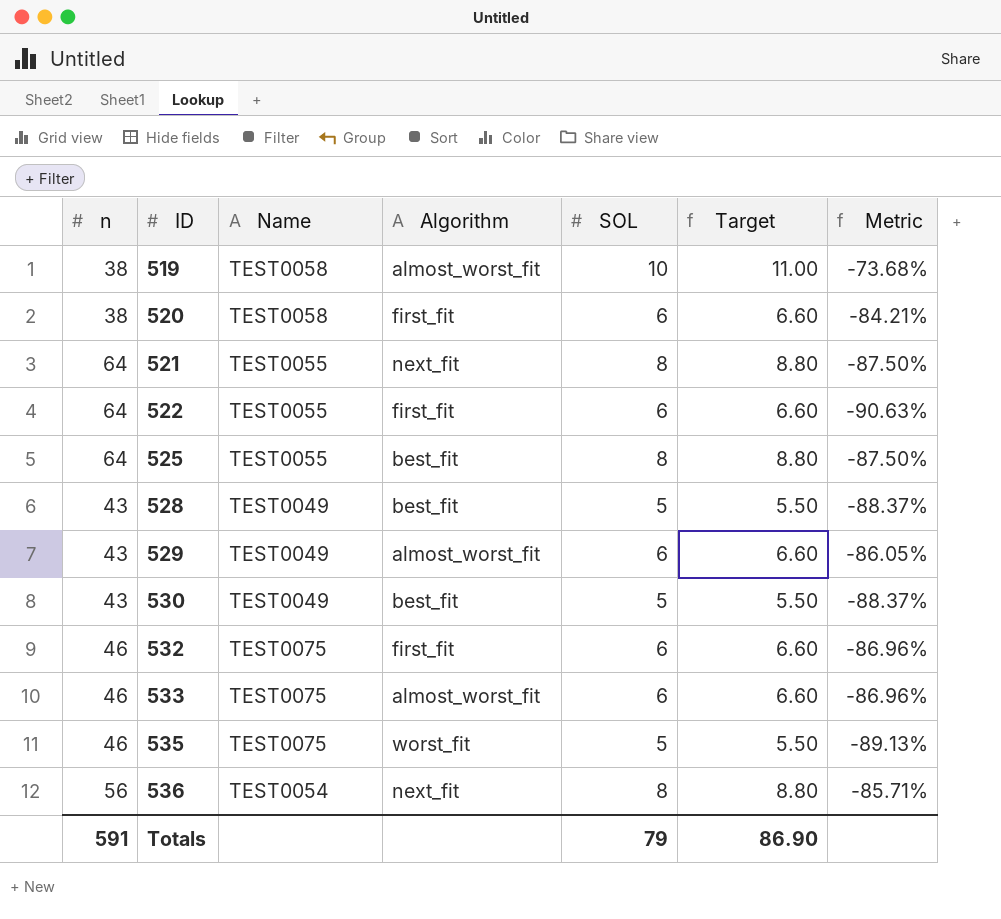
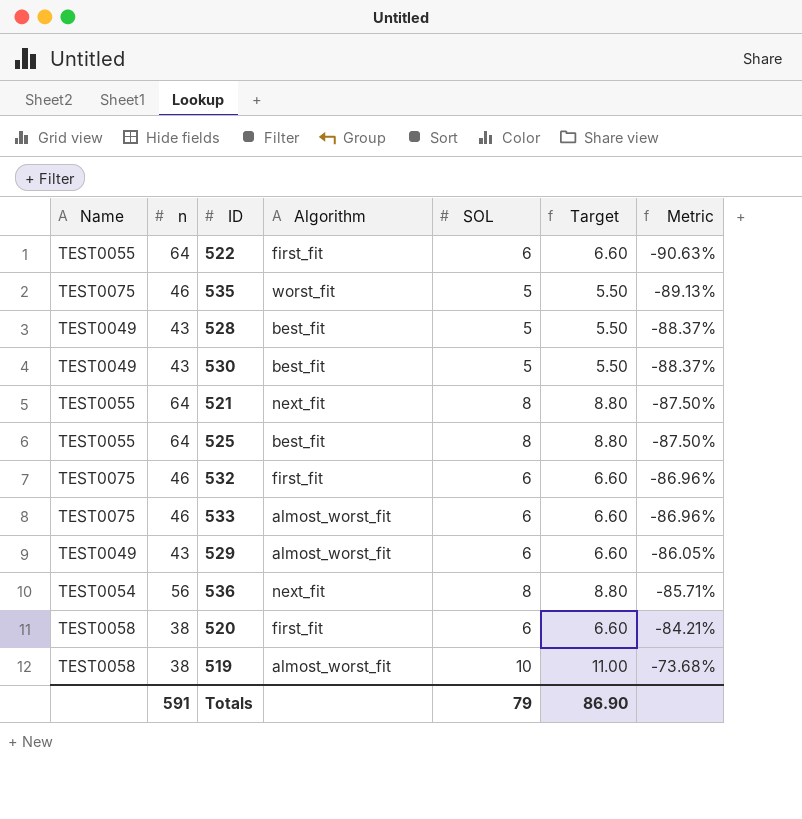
row order: ID ascending -> Metric ascending
column Name | position: 3 -> 1

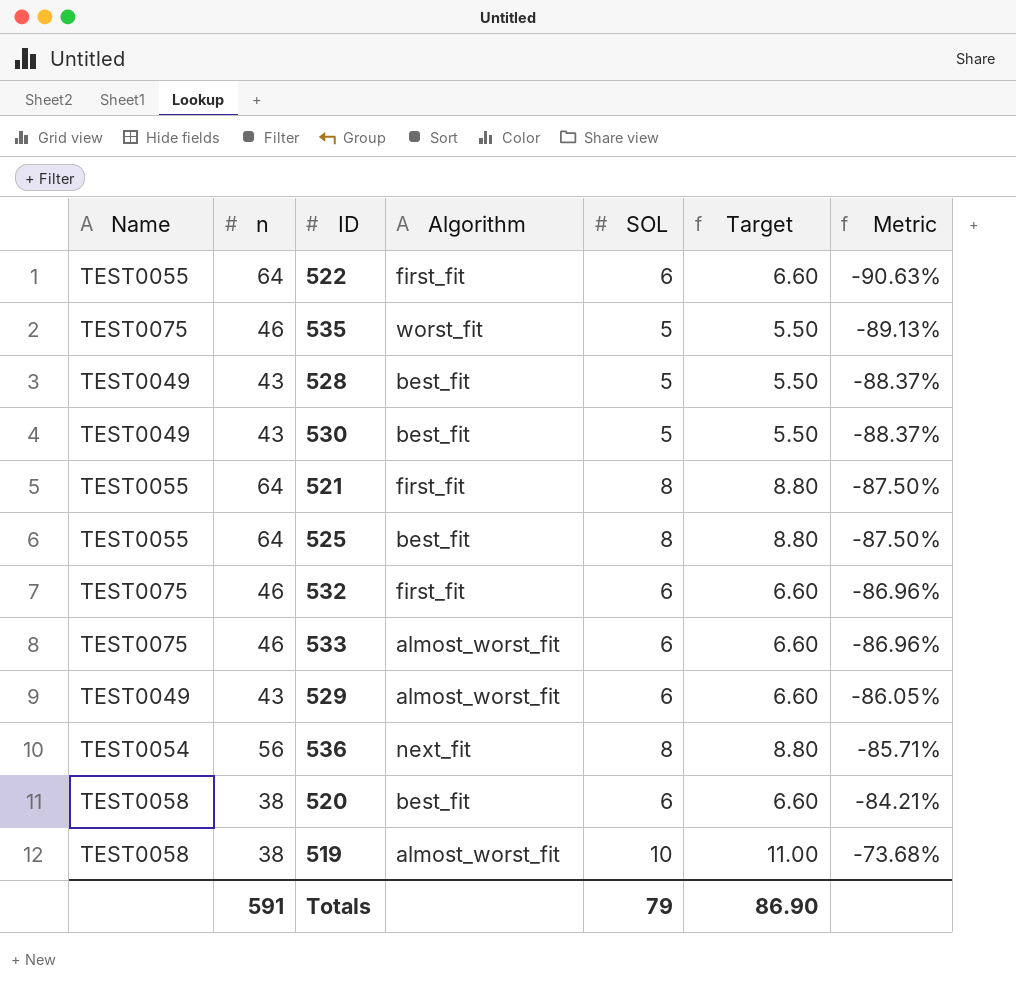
521 | Algorithm: next_fit -> first_fit
520 | Algorithm: first_fit -> best_fit

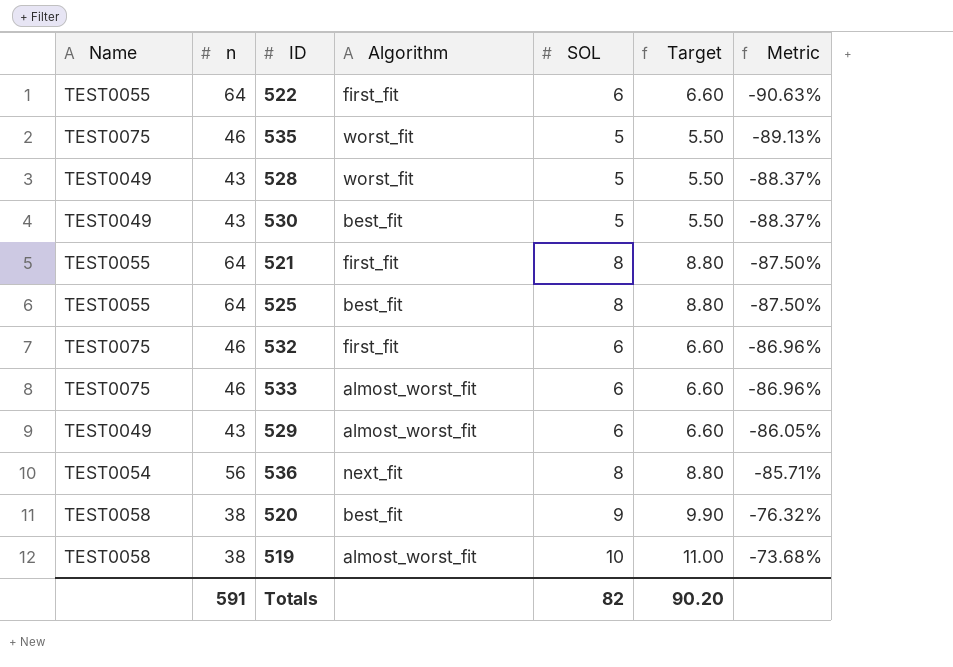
528 | Algorithm: best_fit -> worst_fit
520 | SOL: 6 -> 9
520 | Target: 6.60 -> 9.90
520 | Metric: -84.21% -> -76.32%
Totals | SOL: 79 -> 82
Totals | Target: 86.90 -> 90.20

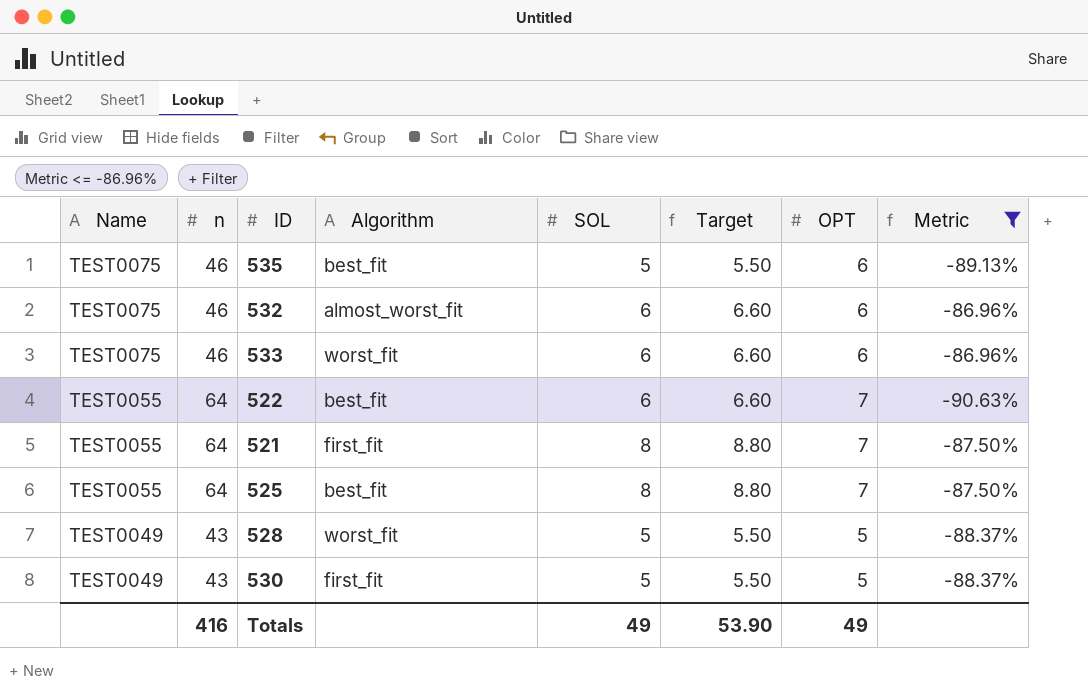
filter: none -> Metric <= -86.96%
row order: Metric ascending -> Name descending
column OPT | position: none -> 7
535 | Algorithm: worst_fit -> best_fit
532 | Algorithm: first_fit -> almost_worst_fit
533 | Algorithm: almost_worst_fit -> worst_fit
522 | Algorithm: first_fit -> best_fit
530 | Algorithm: best_fit -> first_fit
Totals | n: 591 -> 416
Totals | SOL: 82 -> 49
Totals | Target: 90.20 -> 53.90

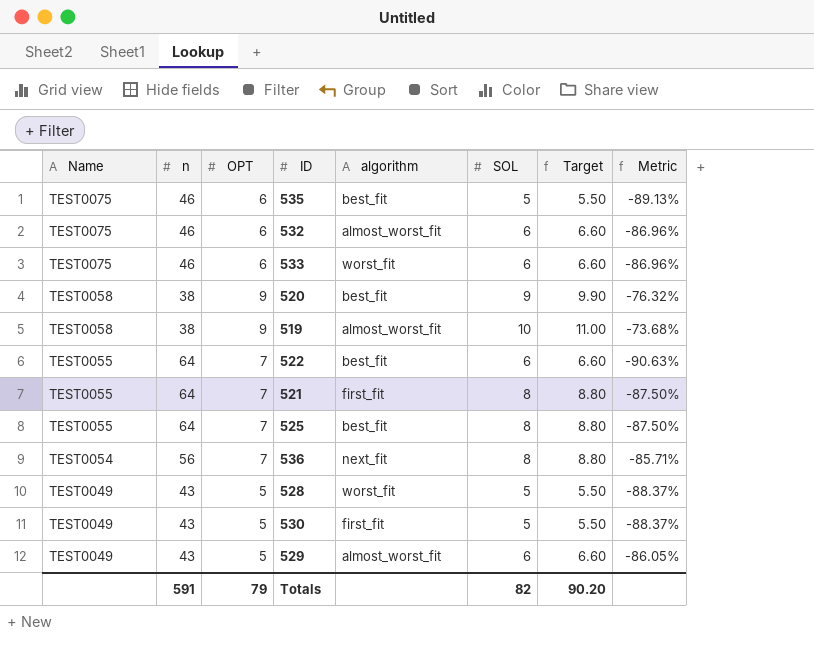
filter: Metric <= -86.96% -> none
column OPT | position: 7 -> 3
column name: Algorithm -> algorithm
Totals | n: 416 -> 591
Totals | OPT: 49 -> 79
Totals | SOL: 49 -> 82
Totals | Target: 53.90 -> 90.20

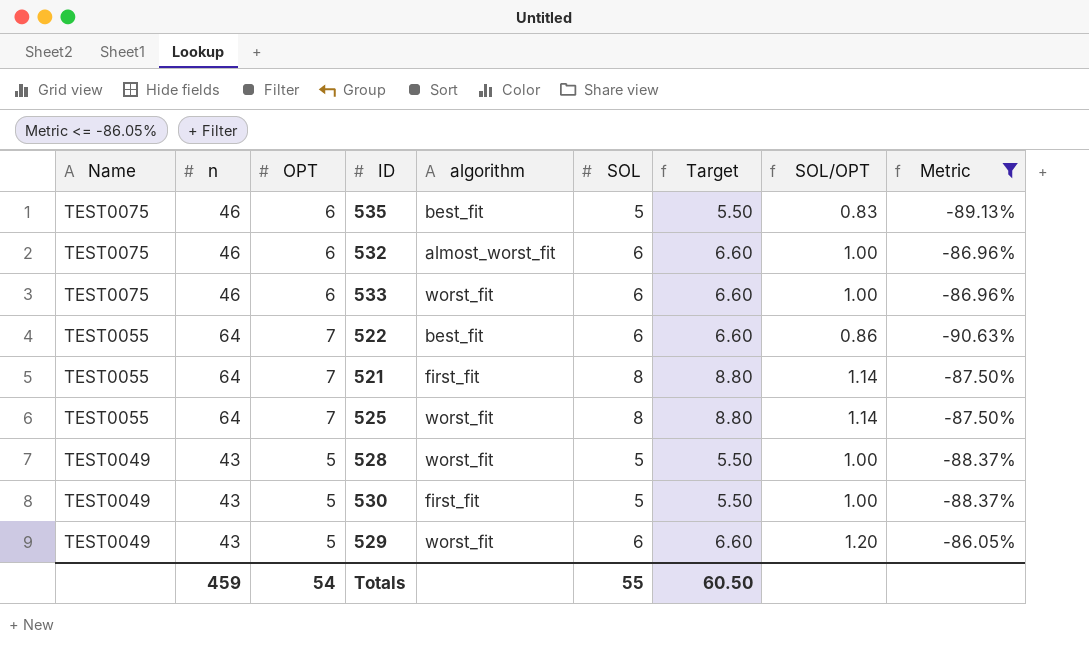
filter: none -> Metric <= -86.05%
column SOL/OPT | formula: none -> [SOL] / [OPT]
525 | algorithm: best_fit -> worst_fit
529 | algorithm: almost_worst_fit -> worst_fit
Totals | n: 591 -> 459
Totals | OPT: 79 -> 54
Totals | SOL: 82 -> 55
Totals | Target: 90.20 -> 60.50

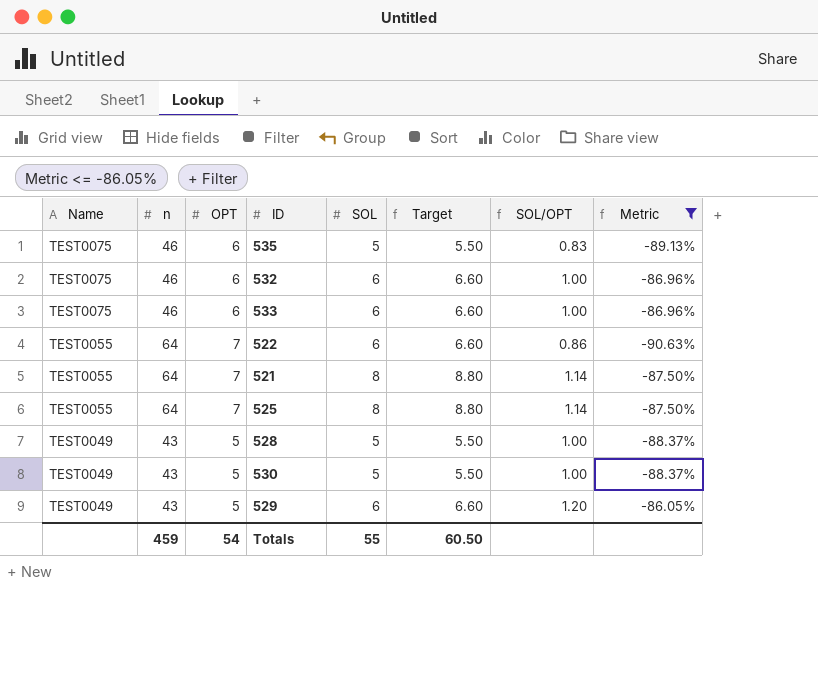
column algorithm | position: 5 -> none

